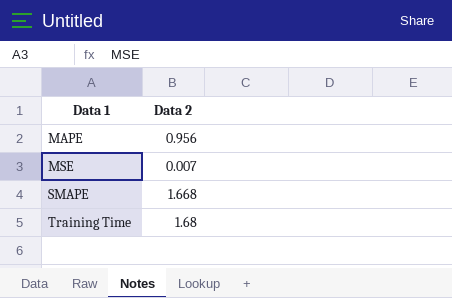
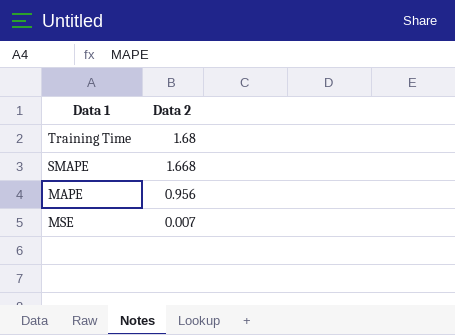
row order: Data 1 ascending -> Data 2 descending

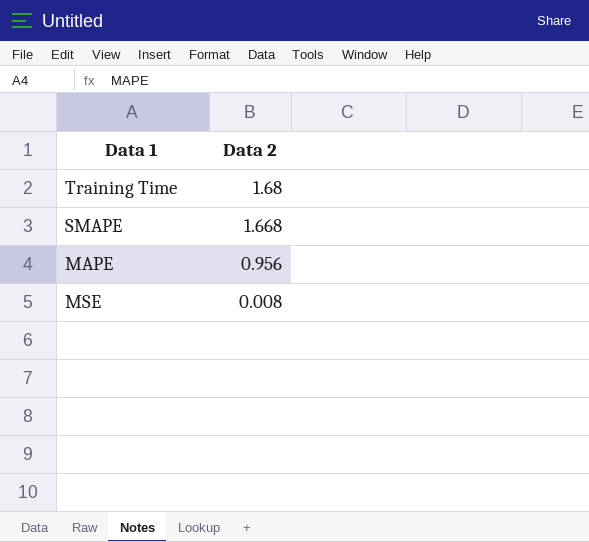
MSE | Data 2: 0.007 -> 0.008

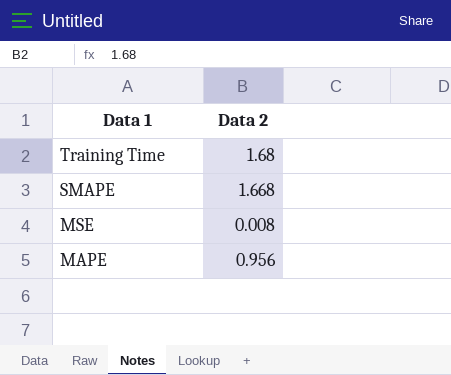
row order: Data 2 descending -> Data 1 descending

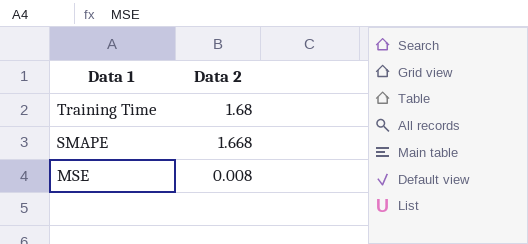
row MAPE: 0.956 -> none

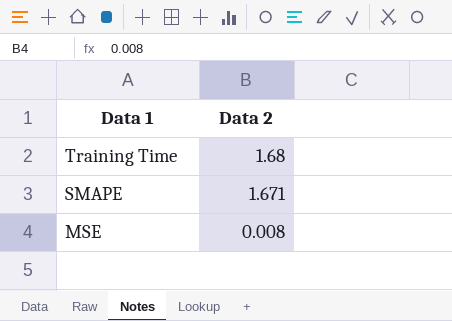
SMAPE | Data 2: 1.668 -> 1.671

